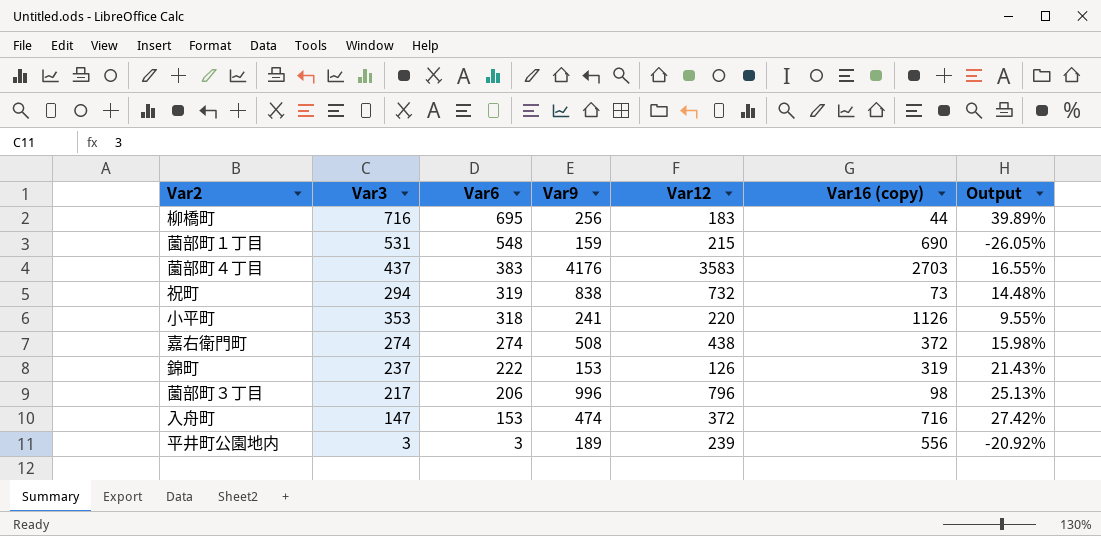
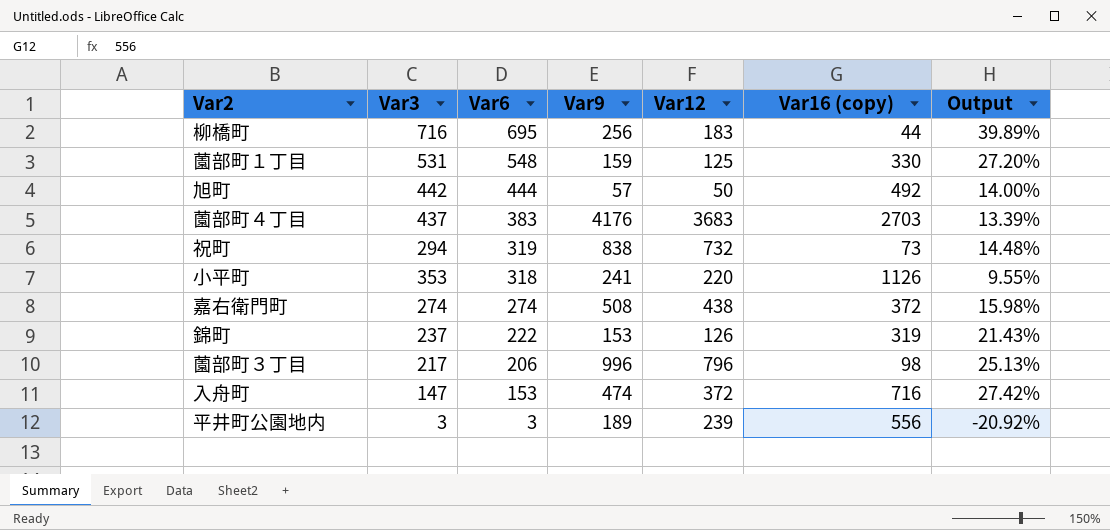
薗部町１丁目 | Var12: 215 -> 125
薗部町１丁目 | Var16 (copy): 690 -> 330
薗部町１丁目 | Output: -26.05% -> 27.20%
row 旭町: none -> 442 | 444 | 57 | 50 | 492 | 14.00%
薗部町４丁目 | Var12: 3583 -> 3683
薗部町４丁目 | Output: 16.55% -> 13.39%

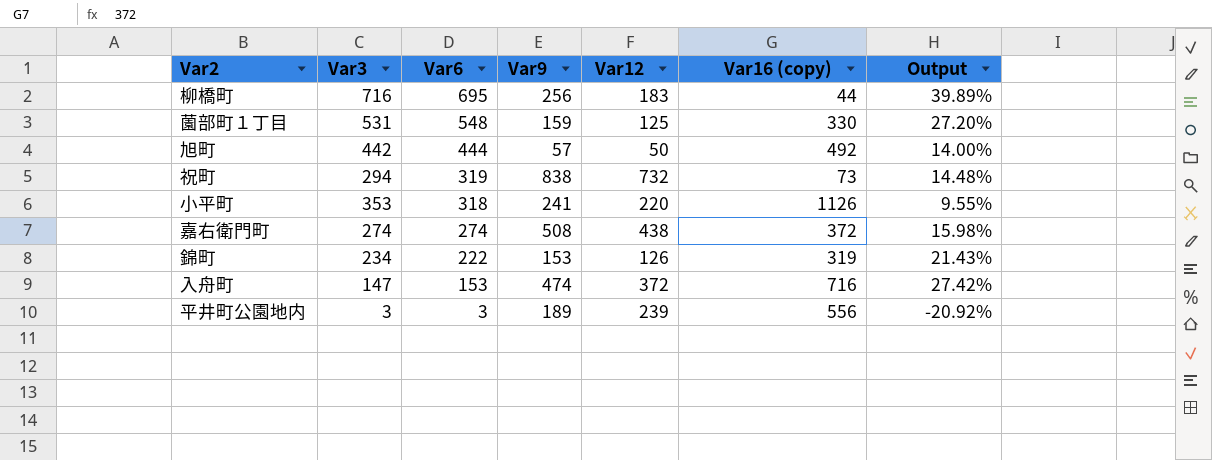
row 薗部町４丁目: 437 | 383 | 4176 | 3683 | 2703 | 13.39% -> none
row 薗部町３丁目: 217 | 206 | 996 | 796 | 98 | 25.13% -> none
錦町 | Var3: 237 -> 234

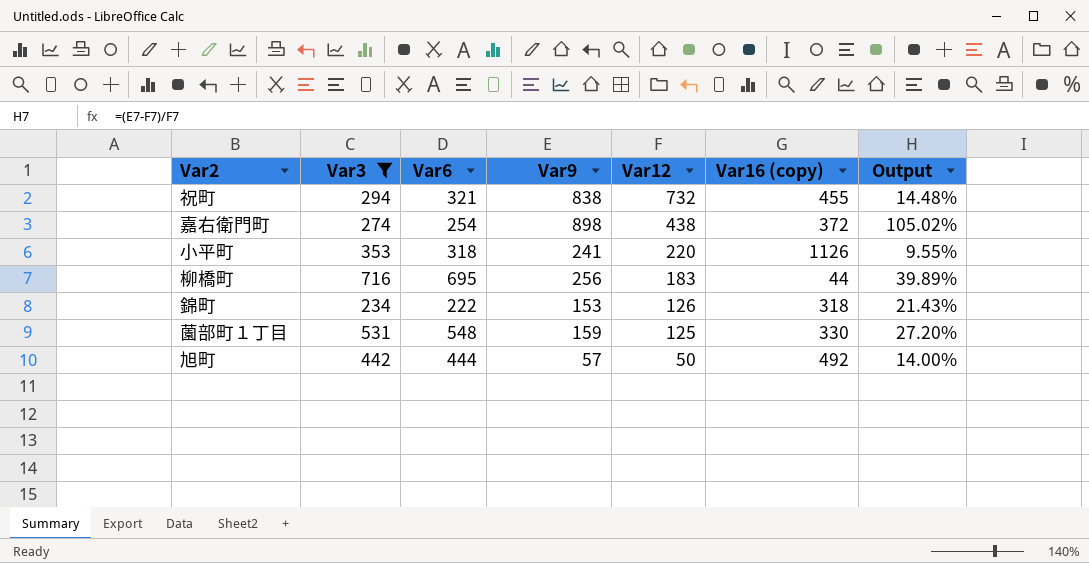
filter: none -> Var3 >= 234
row order: Var6 descending -> Var12 descending
祝町 | Var6: 319 -> 321
祝町 | Var16 (copy): 73 -> 455
嘉右衛門町 | Var6: 274 -> 254
嘉右衛門町 | Var9: 508 -> 898
嘉右衛門町 | Output: 15.98% -> 105.02%
錦町 | Var16 (copy): 319 -> 318

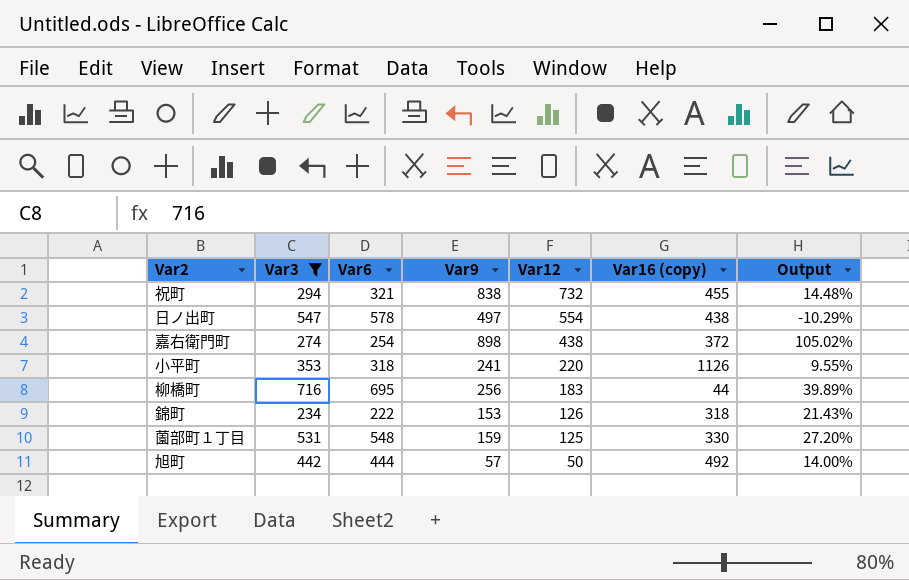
row 日ノ出町: none -> 547 | 578 | 497 | 554 | 438 | -10.29%

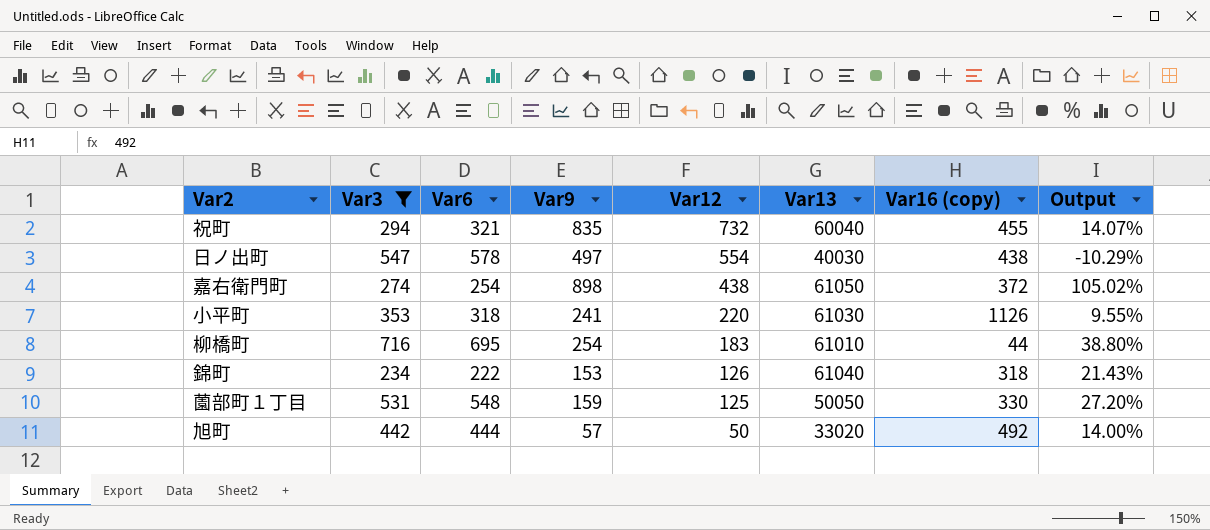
column Var13 | position: none -> 6
祝町 | Var9: 838 -> 835
祝町 | Output: 14.48% -> 14.07%
柳橋町 | Var9: 256 -> 254
柳橋町 | Output: 39.89% -> 38.80%

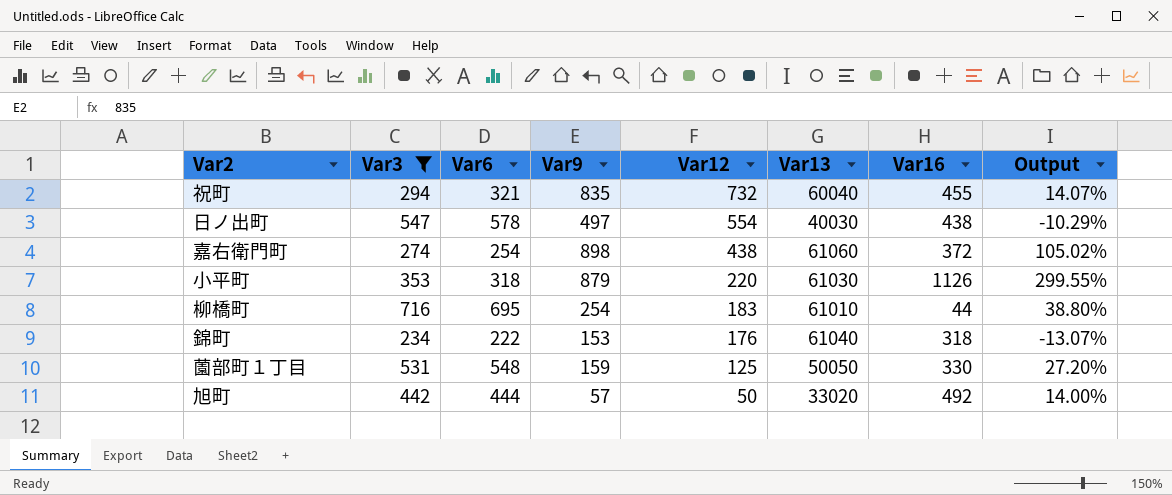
column name: Var16 (copy) -> Var16
嘉右衛門町 | Var13: 61050 -> 61060
小平町 | Var9: 241 -> 879
小平町 | Output: 9.55% -> 299.55%
錦町 | Var12: 126 -> 176
錦町 | Output: 21.43% -> -13.07%

